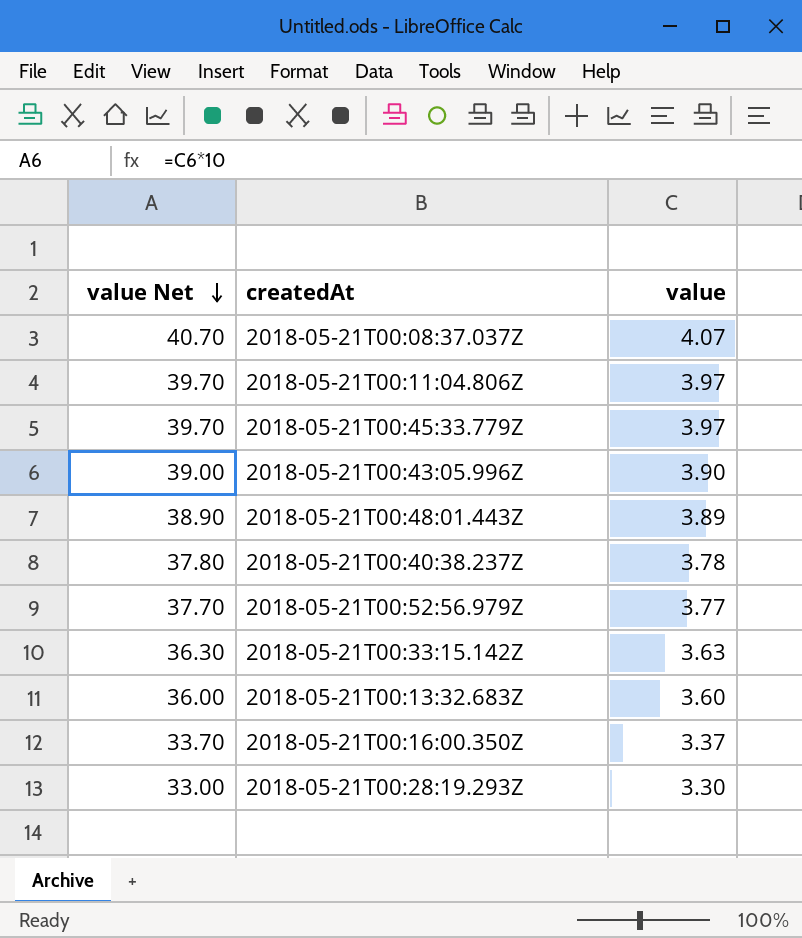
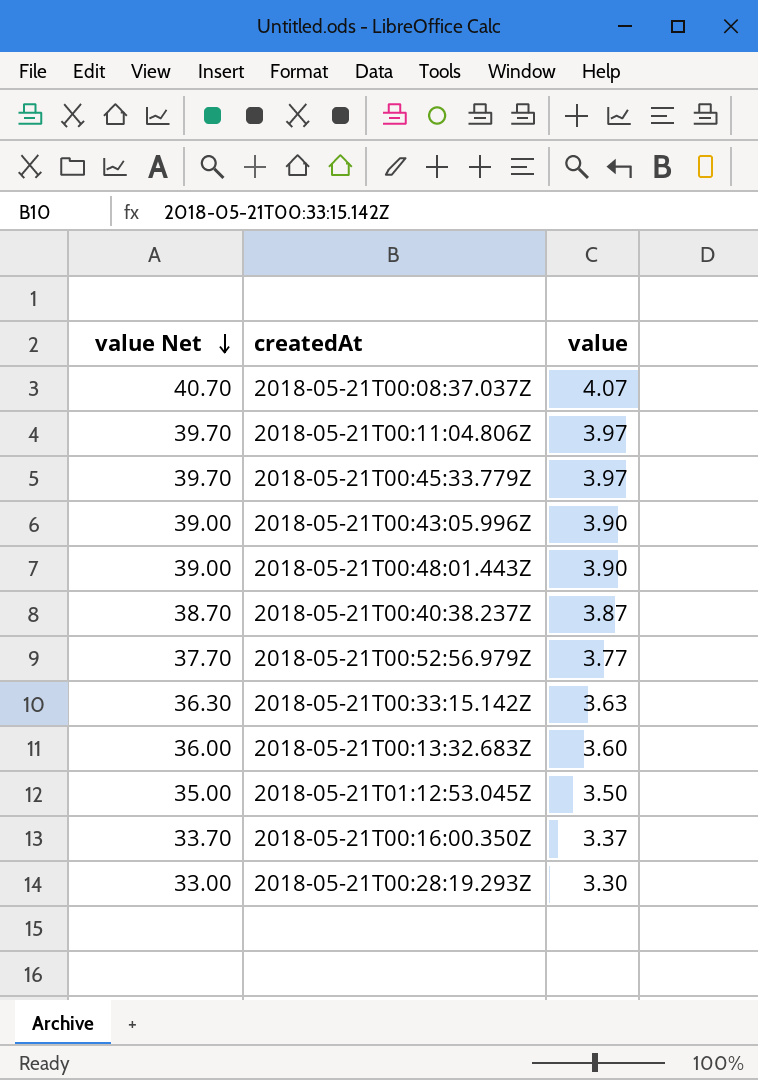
2018-05-21T00:48:01.443Z | value Net: 38.90 -> 39.00
2018-05-21T00:48:01.443Z | value: 3.89 -> 3.90
2018-05-21T00:40:38.237Z | value Net: 37.80 -> 38.70
2018-05-21T00:40:38.237Z | value: 3.78 -> 3.87
row 2018-05-21T01:12:53.045Z: none -> 35.00 | 3.50

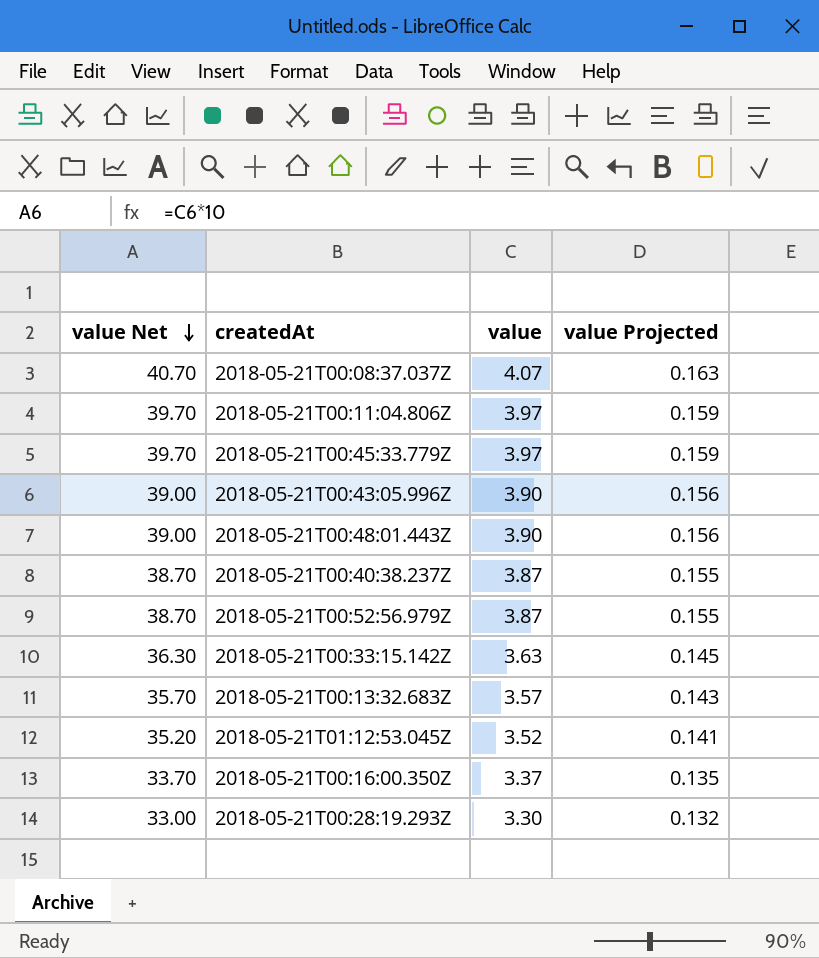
column value Projected | formula: none -> [value] * 0.04
2018-05-21T00:52:56.979Z | value Net: 37.70 -> 38.70
2018-05-21T00:52:56.979Z | value: 3.77 -> 3.87
2018-05-21T00:13:32.683Z | value Net: 36.00 -> 35.70
2018-05-21T00:13:32.683Z | value: 3.60 -> 3.57
2018-05-21T01:12:53.045Z | value Net: 35.00 -> 35.20
2018-05-21T01:12:53.045Z | value: 3.50 -> 3.52

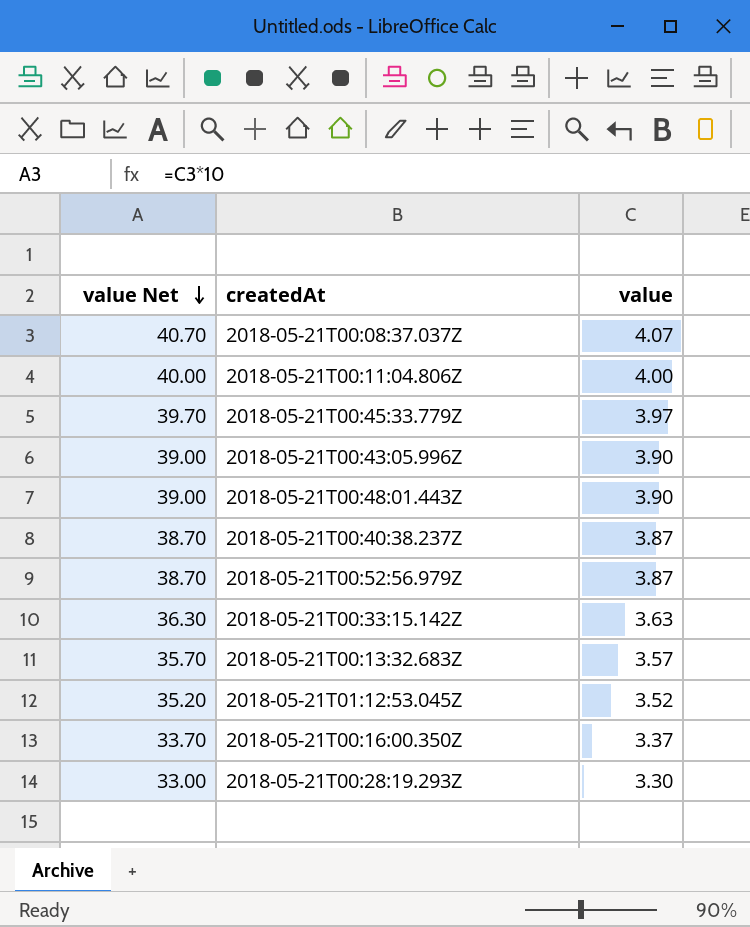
column value Projected | formula: [value] * 0.04 -> none
2018-05-21T00:11:04.806Z | value Net: 39.70 -> 40.00
2018-05-21T00:11:04.806Z | value: 3.97 -> 4.00

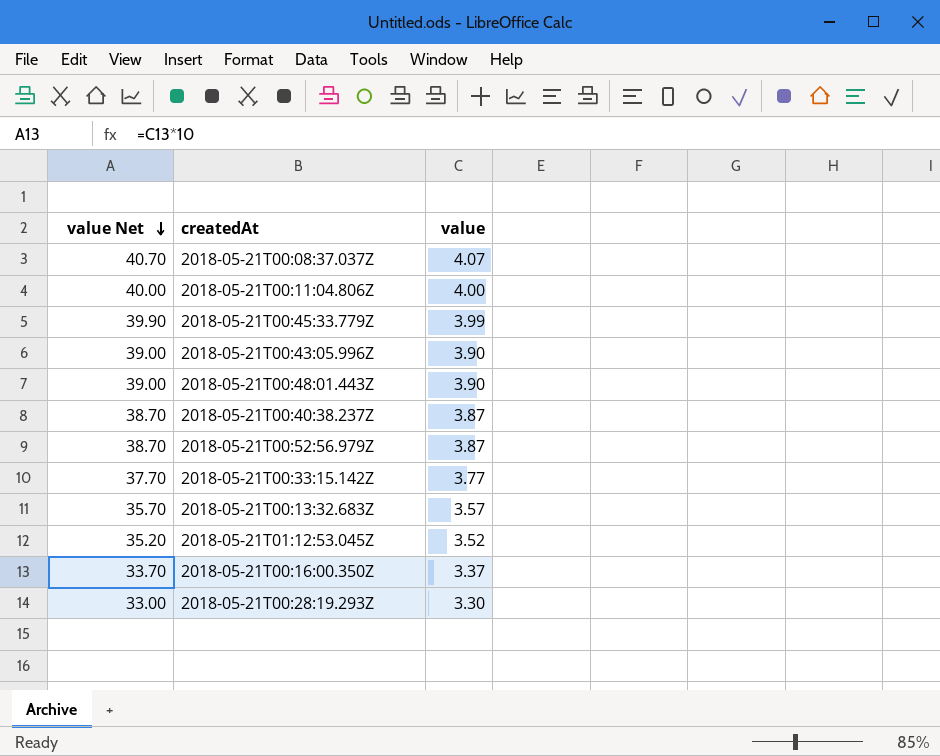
2018-05-21T00:45:33.779Z | value Net: 39.70 -> 39.90
2018-05-21T00:45:33.779Z | value: 3.97 -> 3.99
2018-05-21T00:33:15.142Z | value Net: 36.30 -> 37.70
2018-05-21T00:33:15.142Z | value: 3.63 -> 3.77

